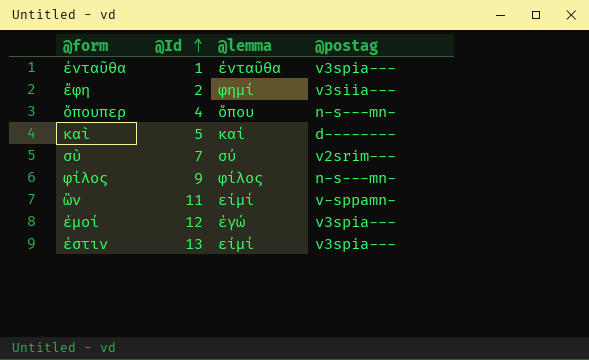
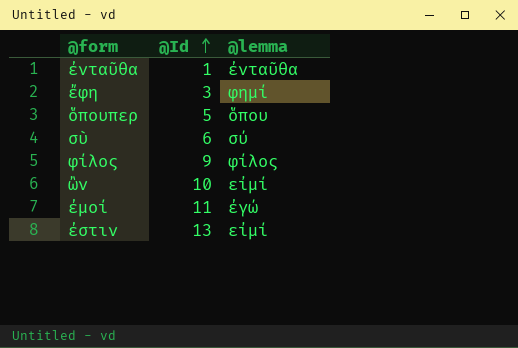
column @postag | position: 4 -> none
row καὶ: 5 | καί | d-------- -> none
ἔφη | @Id: 2 -> 3
ὅπουπερ | @Id: 4 -> 5
σὺ | @Id: 7 -> 6
ὢν | @Id: 11 -> 10
ἐμοί | @Id: 12 -> 11

